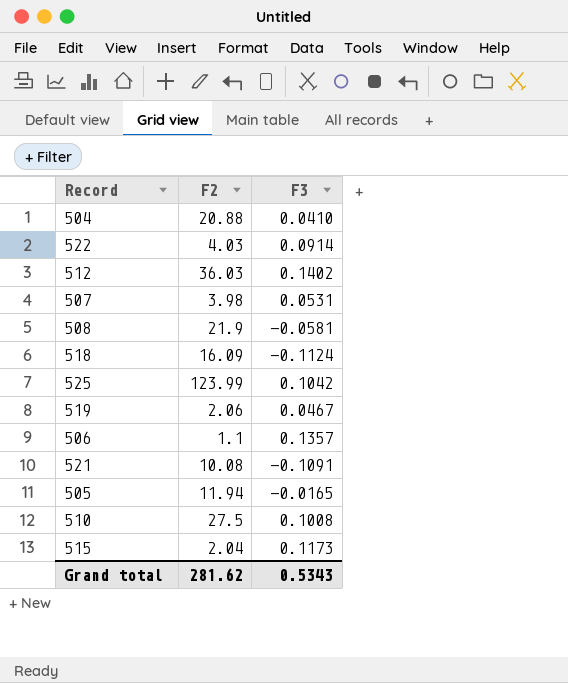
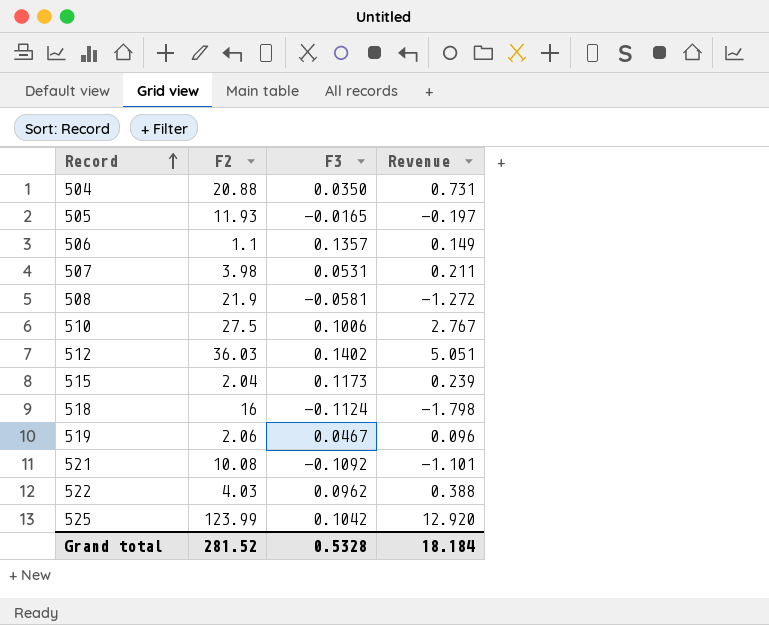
row order: none -> Record ascending
column Revenue | formula: none -> [F2] * [F3]
504 | F3: 0.0410 -> 0.0350
505 | F2: 11.94 -> 11.93
510 | F3: 0.1008 -> 0.1006
518 | F2: 16.09 -> 16
521 | F3: -0.1091 -> -0.1092
522 | F3: 0.0914 -> 0.0962
Grand total | F2: 281.62 -> 281.52
Grand total | F3: 0.5343 -> 0.5328

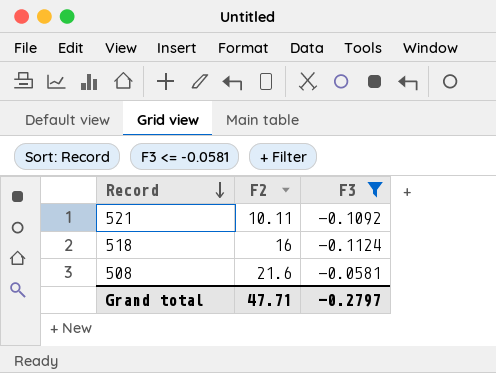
filter: none -> F3 <= -0.0581
row order: Record ascending -> Record descending
column Revenue | formula: [F2] * [F3] -> none
521 | F2: 10.08 -> 10.11
508 | F2: 21.9 -> 21.6
Grand total | F2: 281.52 -> 47.71
Grand total | F3: 0.5328 -> -0.2797

